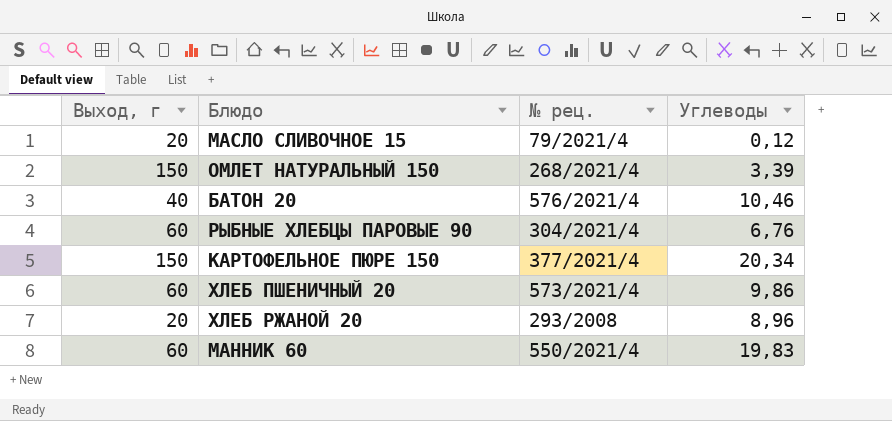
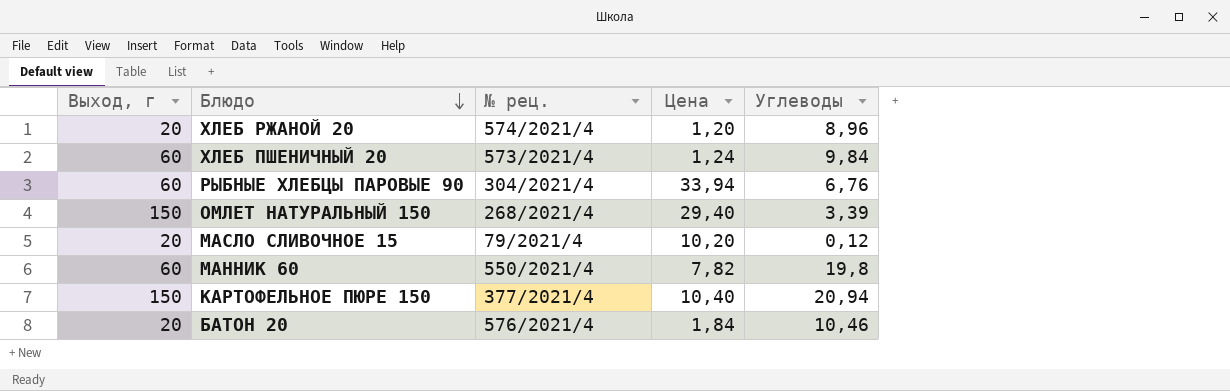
row order: none -> Блюдо descending
column Цена | position: none -> 4
ХЛЕБ РЖАНОЙ 20 | № рец.: 293/2008 -> 574/2021/4
ХЛЕБ ПШЕНИЧНЫЙ 20 | Углеводы: 9,86 -> 9,84
МАННИК 60 | Углеводы: 19,83 -> 19,8
КАРТОФЕЛЬНОЕ ПЮРЕ 150 | Углеводы: 20,34 -> 20,94
БАТОН 20 | Выход, г: 40 -> 20

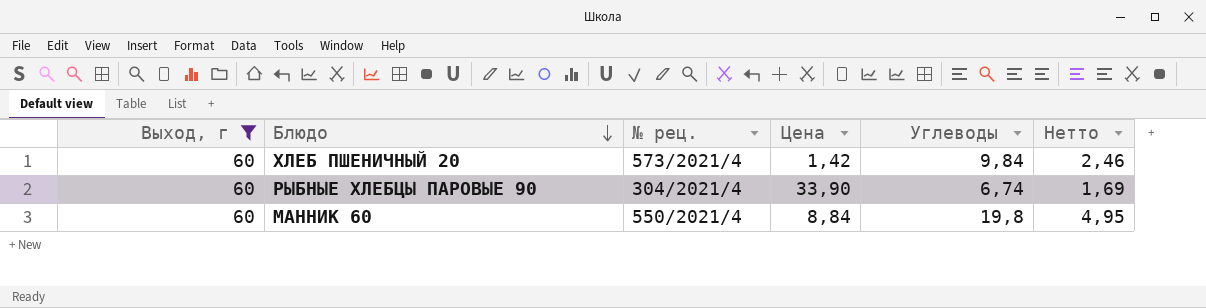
filter: none -> Выход, г = 60
column Нетто | formula: none -> [Углеводы] * 0,25
ХЛЕБ ПШЕНИЧНЫЙ 20 | Цена: 1,24 -> 1,42
РЫБНЫЕ ХЛЕБЦЫ ПАРОВЫЕ 90 | Цена: 33,94 -> 33,90
РЫБНЫЕ ХЛЕБЦЫ ПАРОВЫЕ 90 | Углеводы: 6,76 -> 6,74
МАННИК 60 | Цена: 7,82 -> 8,84

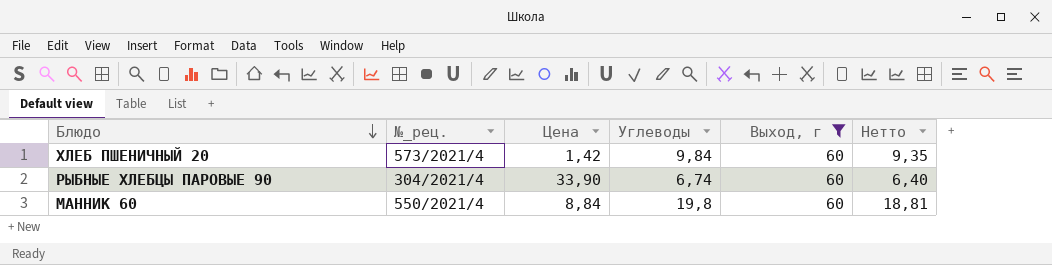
column name: № рец. -> №_рец.
column Выход, г | position: 1 -> 5
column Нетто | formula: [Углеводы] * 0,25 -> [Углеводы] * 0,95

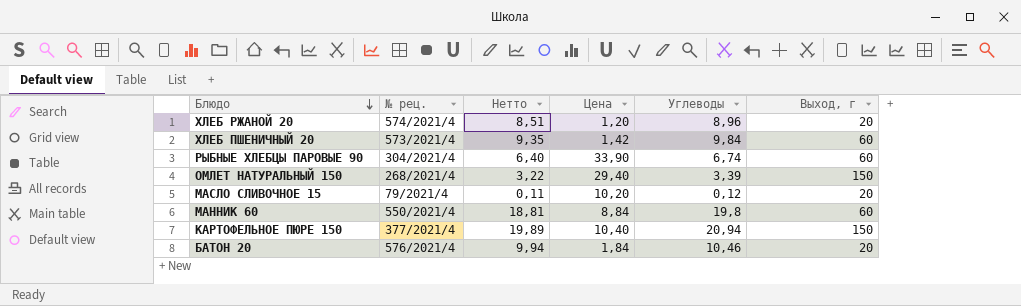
filter: Выход, г = 60 -> none
column name: №_рец. -> № рец.
column Нетто | position: 6 -> 3

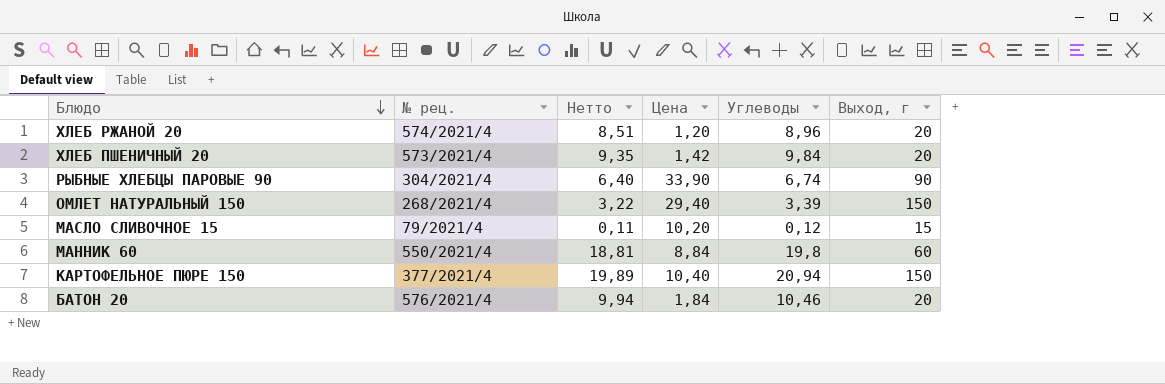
ХЛЕБ ПШЕНИЧНЫЙ 20 | Выход, г: 60 -> 20
РЫБНЫЕ ХЛЕБЦЫ ПАРОВЫЕ 90 | Выход, г: 60 -> 90
МАСЛО СЛИВОЧНОЕ 15 | Выход, г: 20 -> 15

